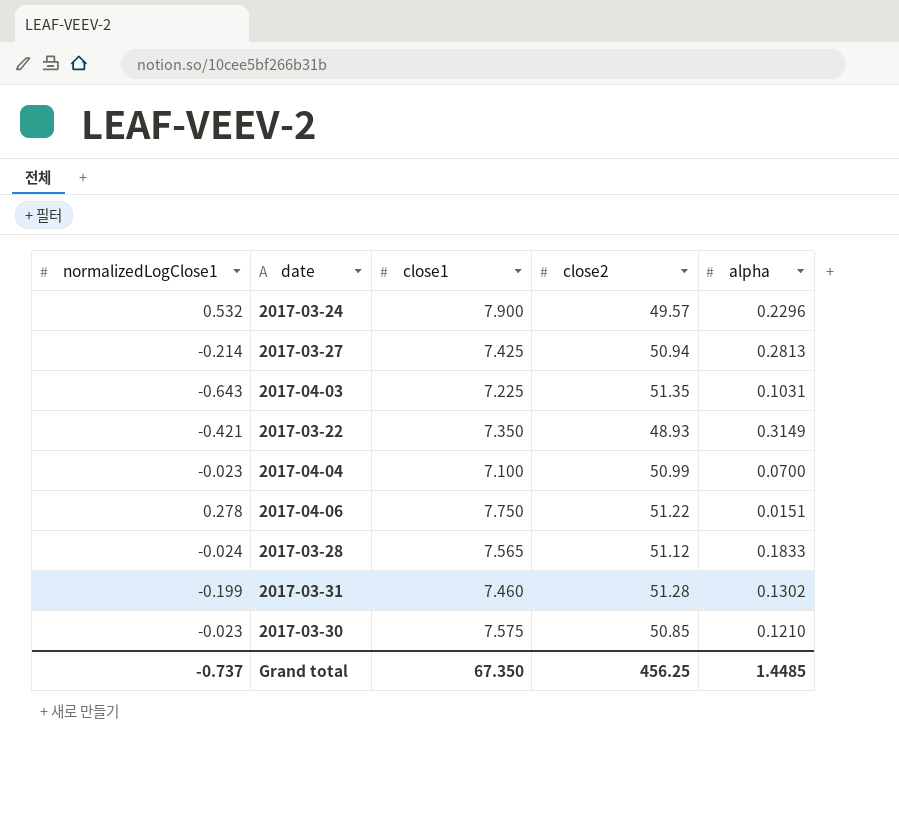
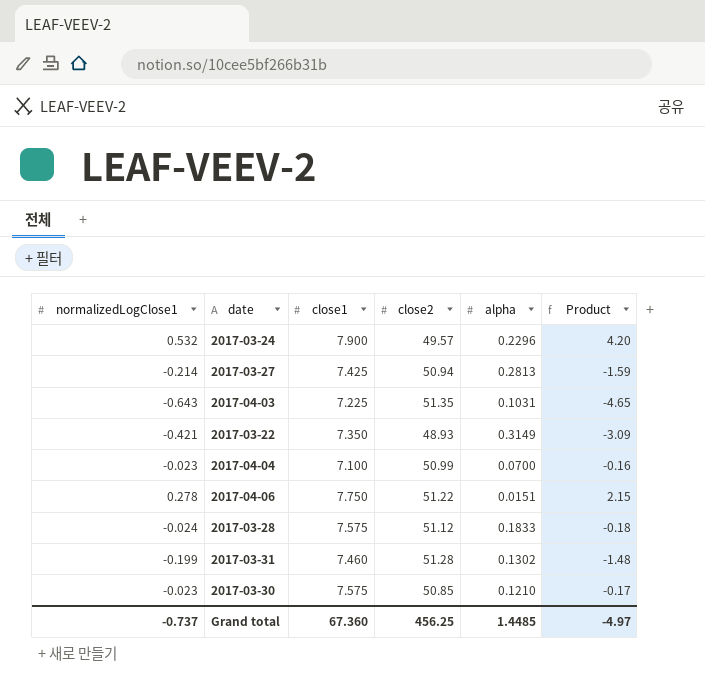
column Product | formula: none -> [normalizedLogClose1] * [close1]
2017-03-28 | close1: 7.565 -> 7.575
Grand total | close1: 67.350 -> 67.360

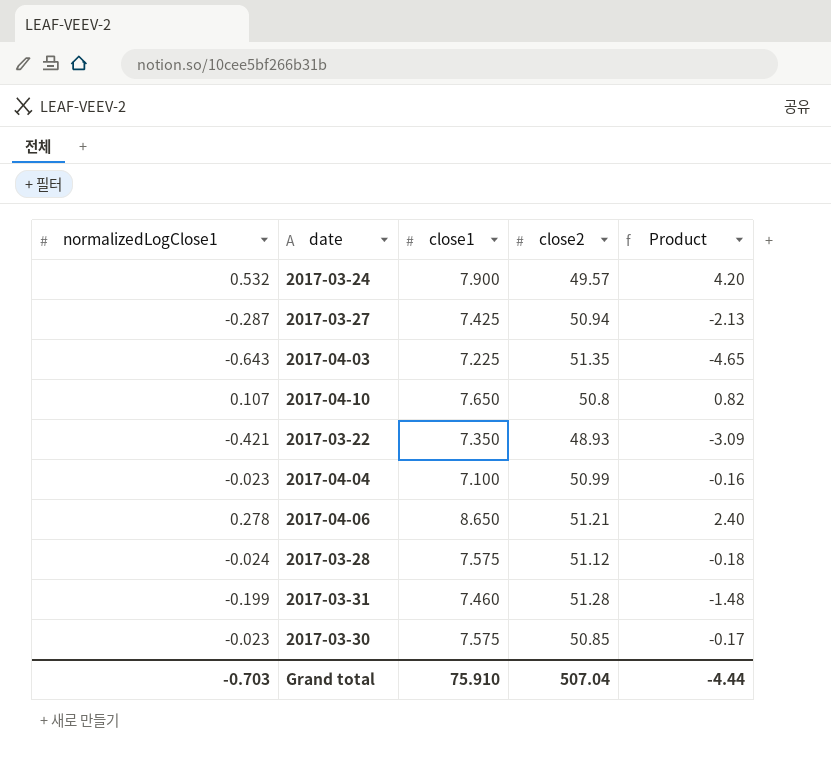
column alpha | position: 5 -> none
2017-03-27 | normalizedLogClose1: -0.214 -> -0.287
2017-03-27 | Product: -1.59 -> -2.13
row 2017-04-10: none -> 0.107 | 7.650 | 50.8 | 0.82
2017-04-06 | close1: 7.750 -> 8.650
2017-04-06 | close2: 51.22 -> 51.21
2017-04-06 | Product: 2.15 -> 2.40
Grand total | normalizedLogClose1: -0.737 -> -0.703
Grand total | close1: 67.360 -> 75.910
Grand total | close2: 456.25 -> 507.04
Grand total | Product: -4.97 -> -4.44

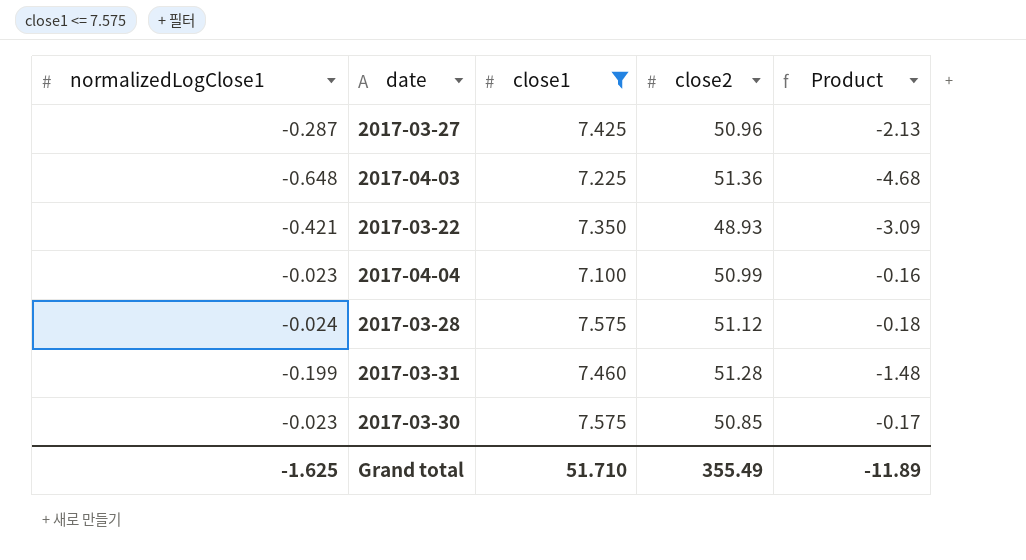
filter: none -> close1 <= 7.575
2017-03-27 | close2: 50.94 -> 50.96
2017-04-03 | normalizedLogClose1: -0.643 -> -0.648
2017-04-03 | close2: 51.35 -> 51.36
2017-04-03 | Product: -4.65 -> -4.68
Grand total | normalizedLogClose1: -0.703 -> -1.625
Grand total | close1: 75.910 -> 51.710
Grand total | close2: 507.04 -> 355.49
Grand total | Product: -4.44 -> -11.89

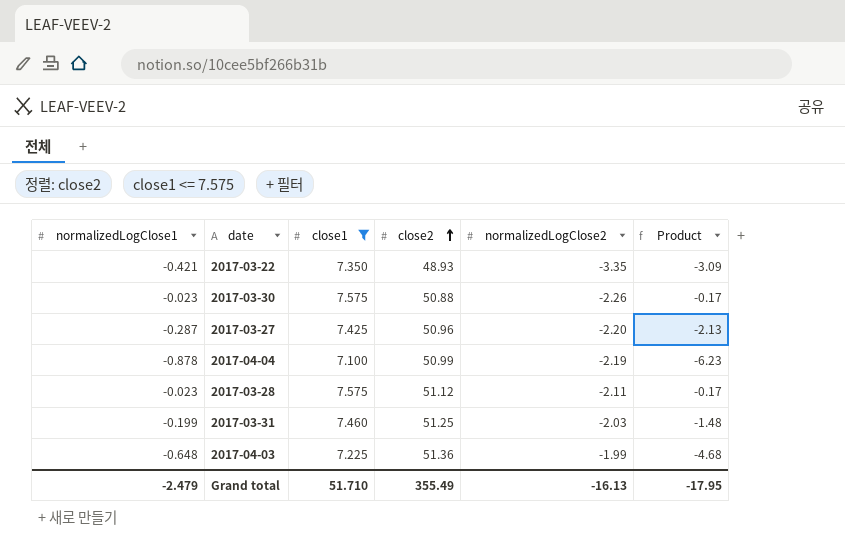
row order: none -> close2 ascending
column normalizedLogClose2 | position: none -> 5
2017-03-30 | close2: 50.85 -> 50.88
2017-04-04 | normalizedLogClose1: -0.023 -> -0.878
2017-04-04 | Product: -0.16 -> -6.23
2017-03-28 | normalizedLogClose1: -0.024 -> -0.023
2017-03-28 | Product: -0.18 -> -0.17
2017-03-31 | close2: 51.28 -> 51.25
Grand total | normalizedLogClose1: -1.625 -> -2.479
Grand total | Product: -11.89 -> -17.95

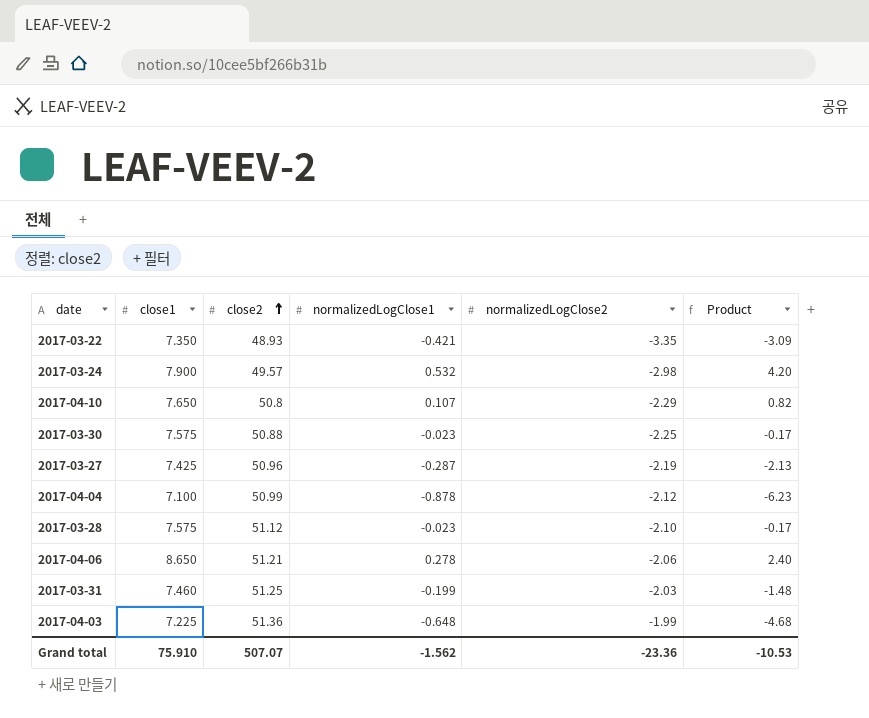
filter: close1 <= 7.575 -> none
column normalizedLogClose1 | position: 1 -> 4
2017-03-30 | normalizedLogClose2: -2.26 -> -2.25
2017-03-27 | normalizedLogClose2: -2.20 -> -2.19
2017-04-04 | normalizedLogClose2: -2.19 -> -2.12
2017-03-28 | normalizedLogClose2: -2.11 -> -2.10
Grand total | close1: 51.710 -> 75.910
Grand total | close2: 355.49 -> 507.07
Grand total | normalizedLogClose1: -2.479 -> -1.562
Grand total | normalizedLogClose2: -16.13 -> -23.36
Grand total | Product: -17.95 -> -10.53

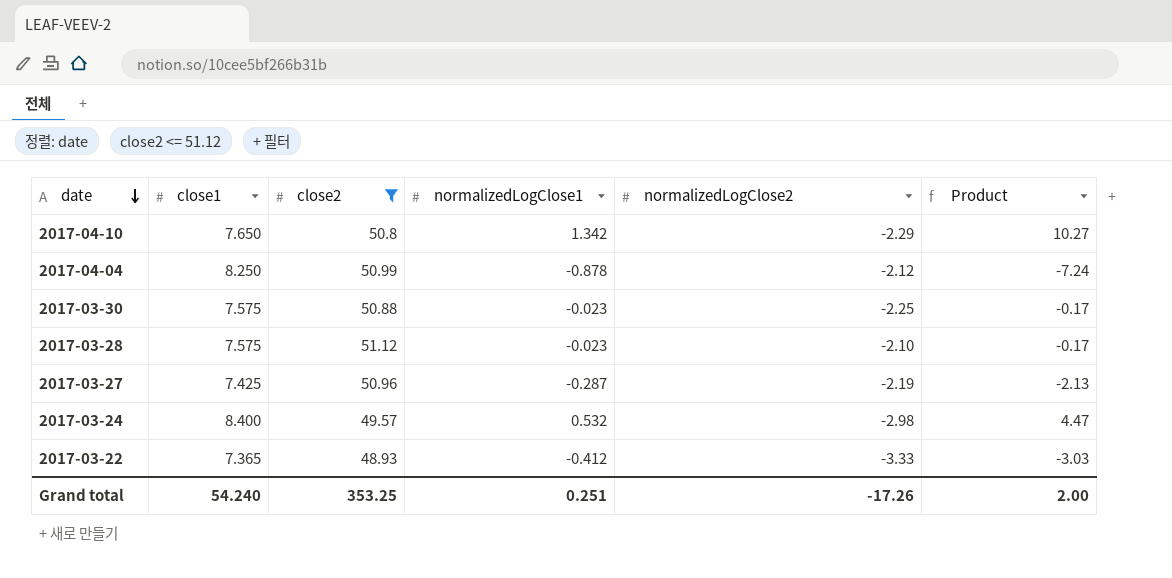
filter: none -> close2 <= 51.12
row order: close2 ascending -> date descending
2017-04-10 | normalizedLogClose1: 0.107 -> 1.342
2017-04-10 | Product: 0.82 -> 10.27
2017-04-04 | close1: 7.100 -> 8.250
2017-04-04 | Product: -6.23 -> -7.24
2017-03-24 | close1: 7.900 -> 8.400
2017-03-24 | Product: 4.20 -> 4.47
2017-03-22 | close1: 7.350 -> 7.365
2017-03-22 | normalizedLogClose1: -0.421 -> -0.412
2017-03-22 | normalizedLogClose2: -3.35 -> -3.33
2017-03-22 | Product: -3.09 -> -3.03
Grand total | close1: 75.910 -> 54.240
Grand total | close2: 507.07 -> 353.25
Grand total | normalizedLogClose1: -1.562 -> 0.251
Grand total | normalizedLogClose2: -23.36 -> -17.26
Grand total | Product: -10.53 -> 2.00

